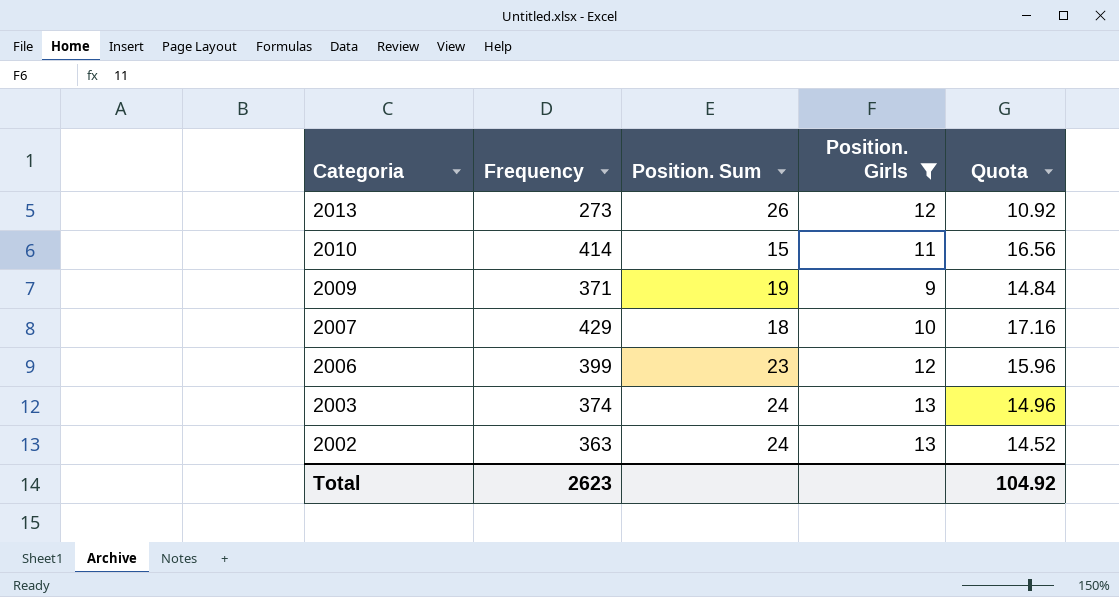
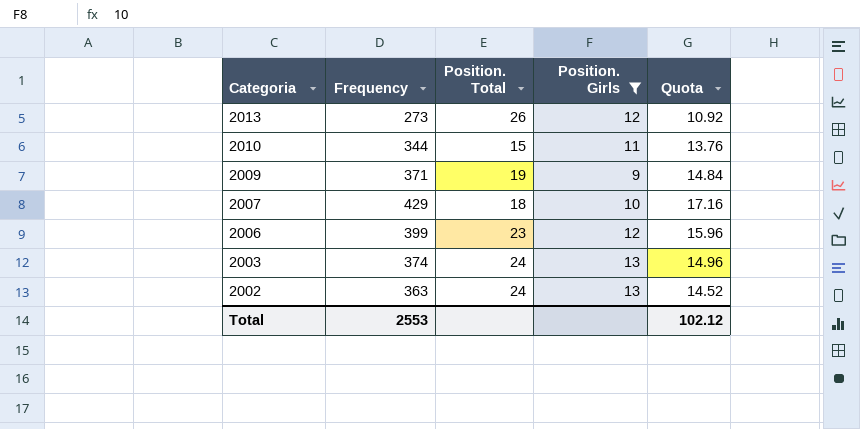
column name: Position. Sum -> Position. Total
2010 | Frequency: 414 -> 344
2010 | Quota: 16.56 -> 13.76
Total | Frequency: 2623 -> 2553
Total | Quota: 104.92 -> 102.12

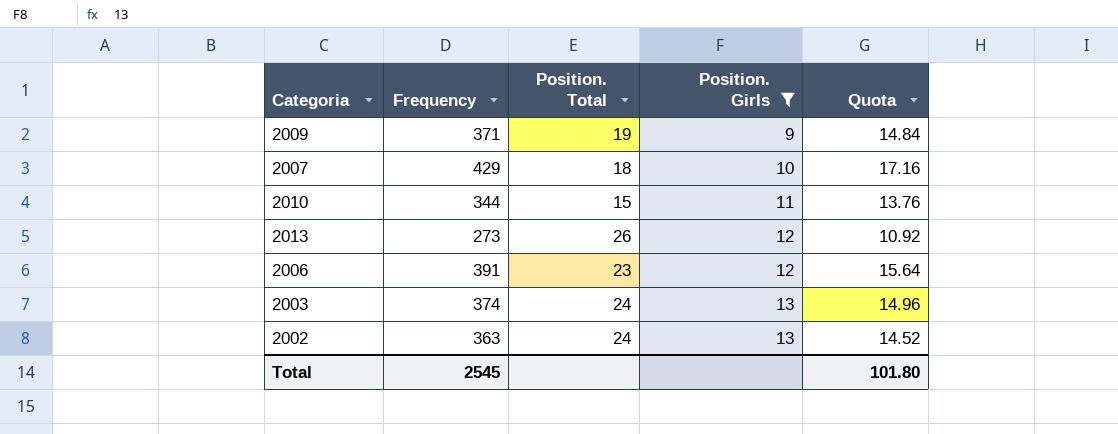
row order: Categoria descending -> Position. Girls ascending
2006 | Frequency: 399 -> 391
2006 | Quota: 15.96 -> 15.64
Total | Frequency: 2553 -> 2545
Total | Quota: 102.12 -> 101.80

